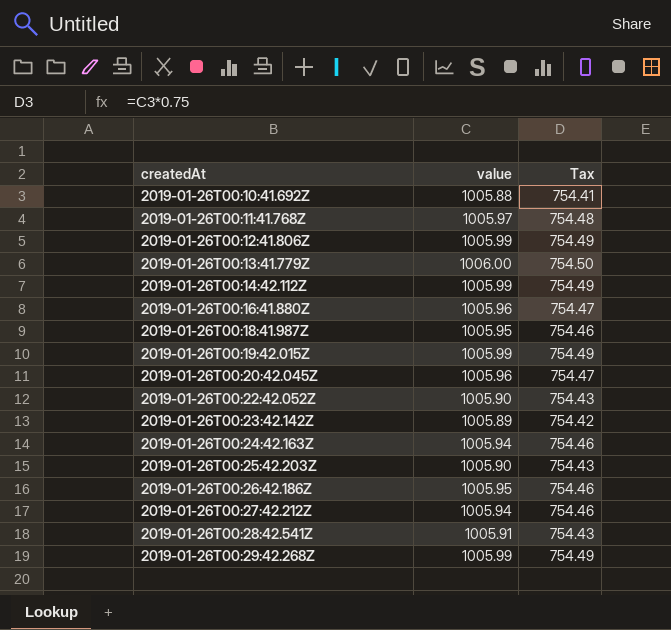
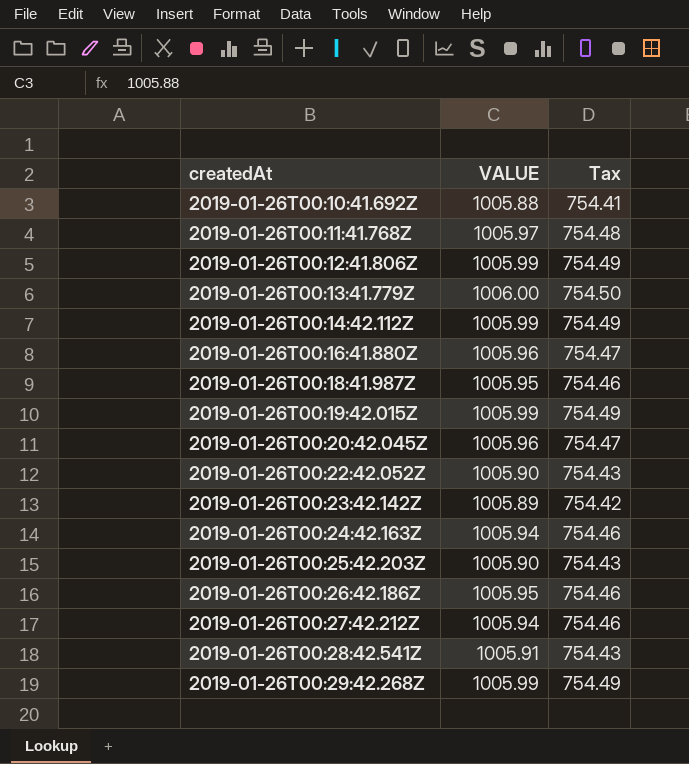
column name: value -> VALUE

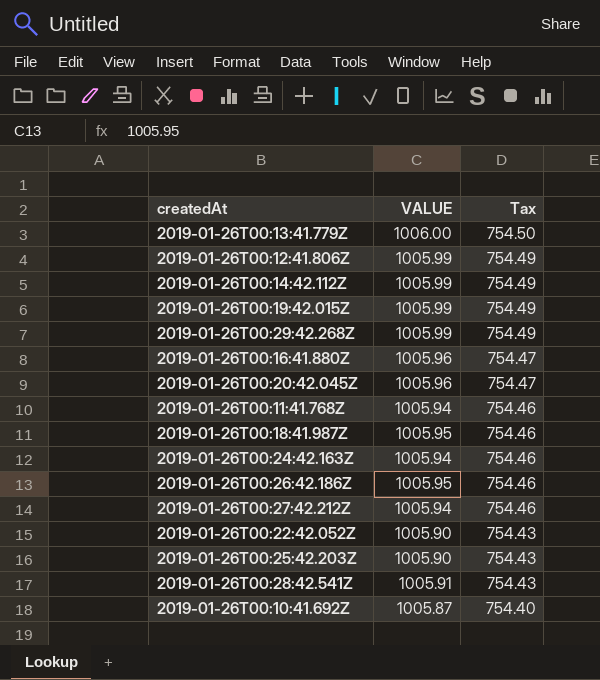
row order: createdAt ascending -> Tax descending
row 2019-01-26T00:23:42.142Z: 1005.89 | 754.42 -> none
2019-01-26T00:11:41.768Z | VALUE: 1005.97 -> 1005.94
2019-01-26T00:11:41.768Z | Tax: 754.48 -> 754.46
2019-01-26T00:10:41.692Z | VALUE: 1005.88 -> 1005.87
2019-01-26T00:10:41.692Z | Tax: 754.41 -> 754.40

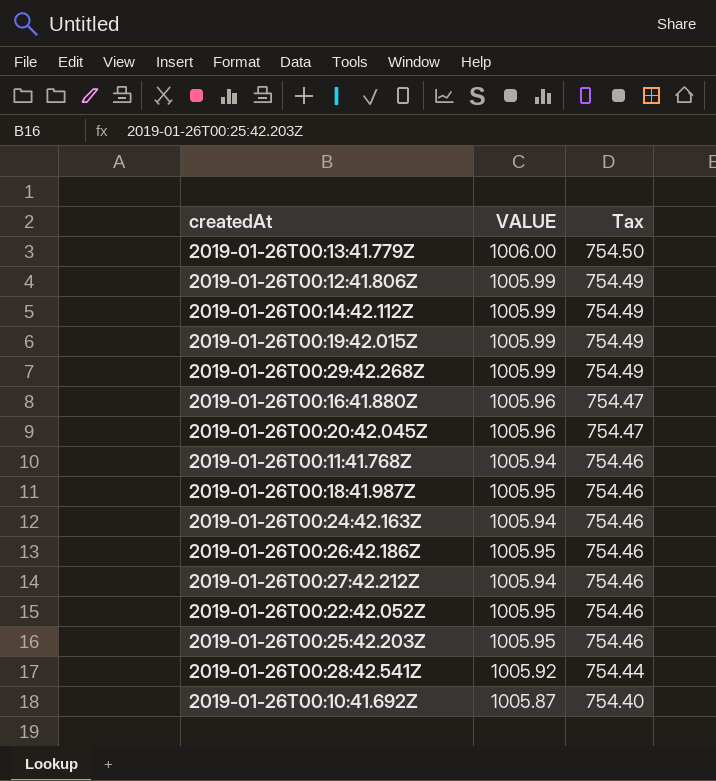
2019-01-26T00:22:42.052Z | VALUE: 1005.90 -> 1005.95
2019-01-26T00:22:42.052Z | Tax: 754.43 -> 754.46
2019-01-26T00:25:42.203Z | VALUE: 1005.90 -> 1005.95
2019-01-26T00:25:42.203Z | Tax: 754.43 -> 754.46
2019-01-26T00:28:42.541Z | VALUE: 1005.91 -> 1005.92
2019-01-26T00:28:42.541Z | Tax: 754.43 -> 754.44

